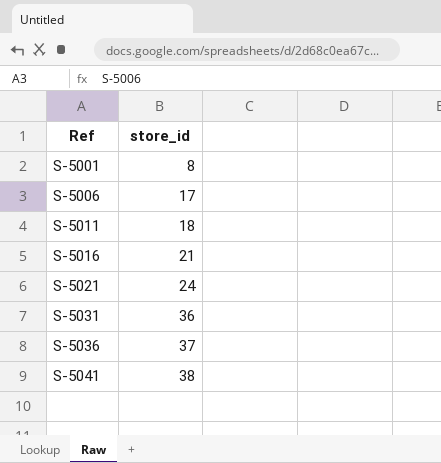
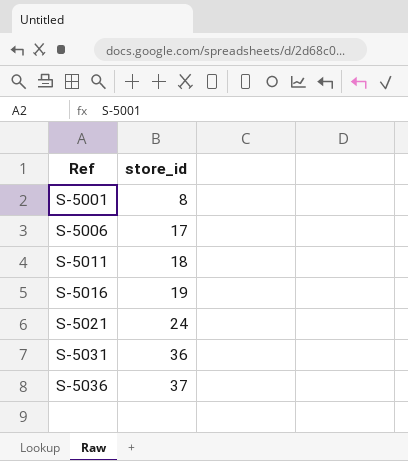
row S-5041: 38 -> none
S-5016 | store_id: 21 -> 19

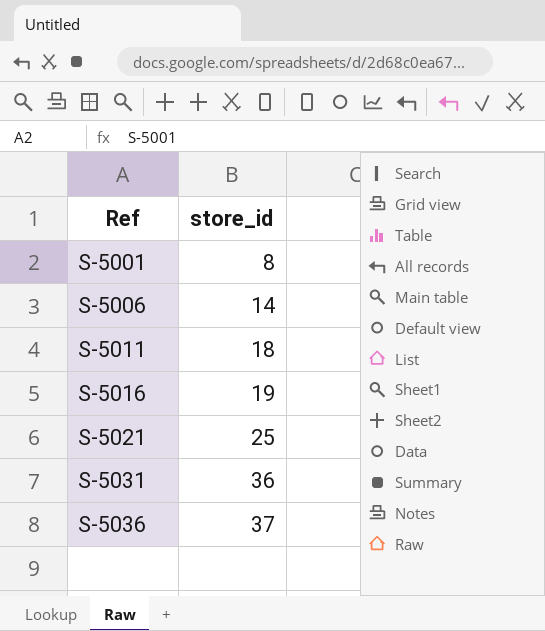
S-5006 | store_id: 17 -> 14
S-5021 | store_id: 24 -> 25

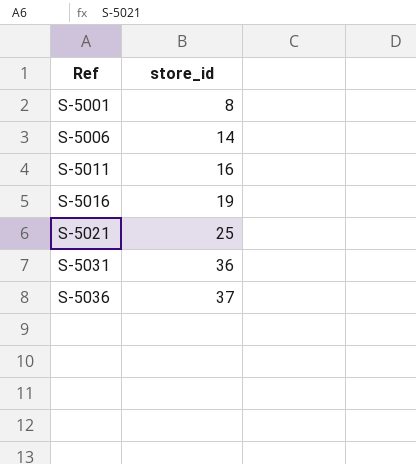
S-5011 | store_id: 18 -> 16

